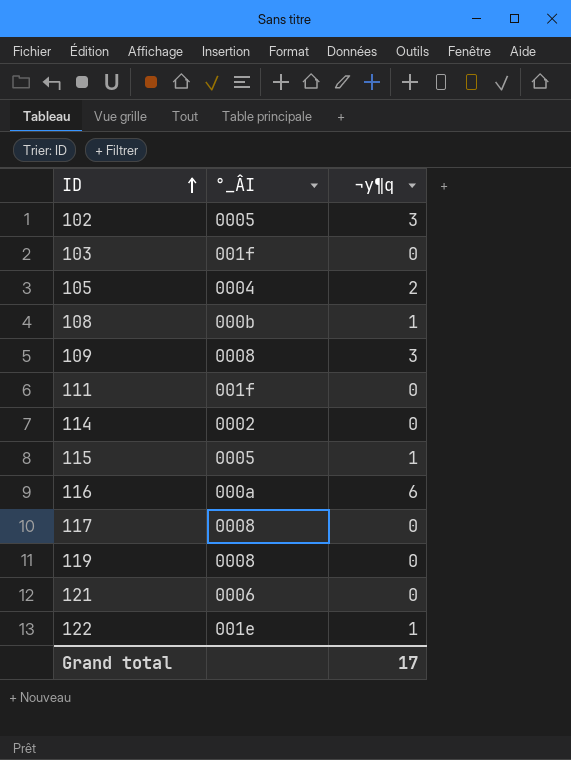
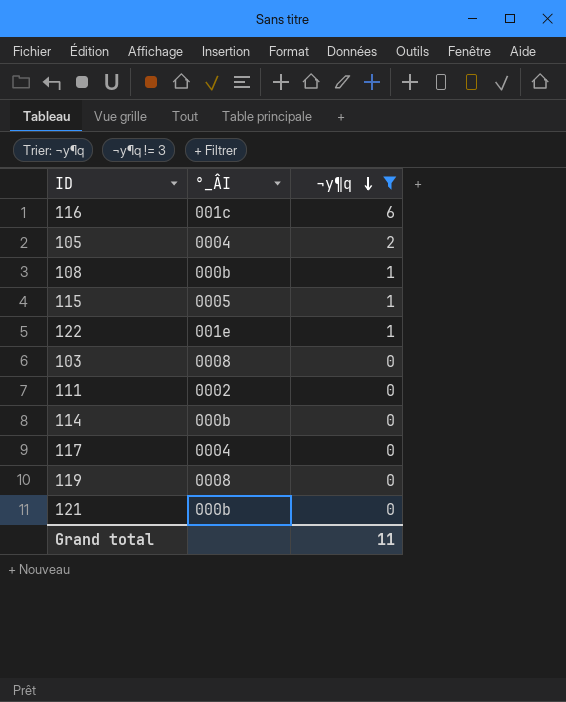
filter: none -> ¬y¶q != 3
row order: ID ascending -> ¬y¶q descending
116 | °_ÂI: 000a -> 001c
103 | °_ÂI: 001f -> 0008
111 | °_ÂI: 001f -> 0002
114 | °_ÂI: 0002 -> 000b
117 | °_ÂI: 0008 -> 0004
121 | °_ÂI: 0006 -> 000b
Grand total | ¬y¶q: 17 -> 11

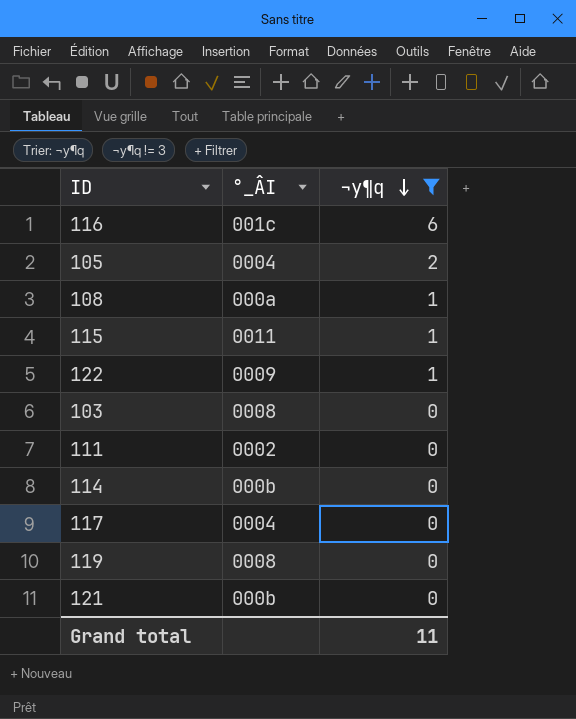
108 | °_ÂI: 000b -> 000a
115 | °_ÂI: 0005 -> 0011
122 | °_ÂI: 001e -> 0009

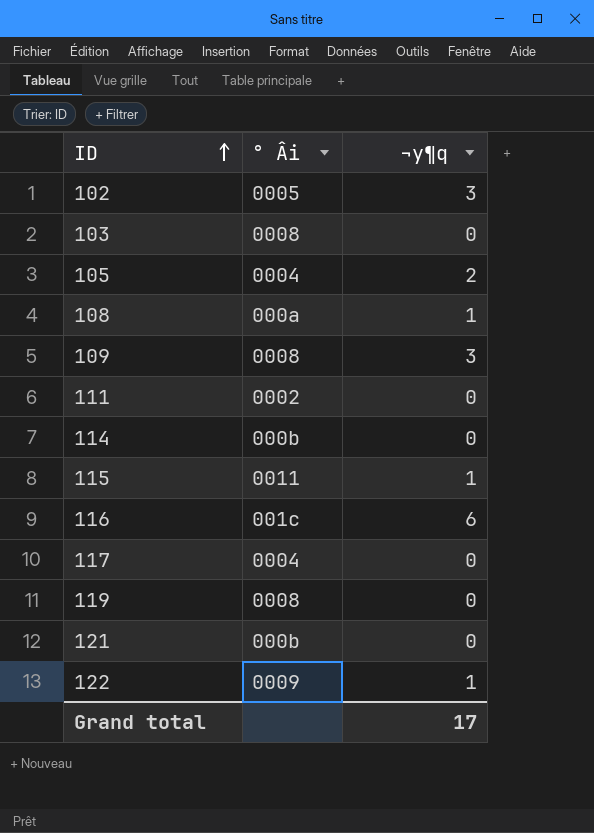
filter: ¬y¶q != 3 -> none
row order: ¬y¶q descending -> ID ascending
column name: °_ÂI -> ° Âi
Grand total | ¬y¶q: 11 -> 17

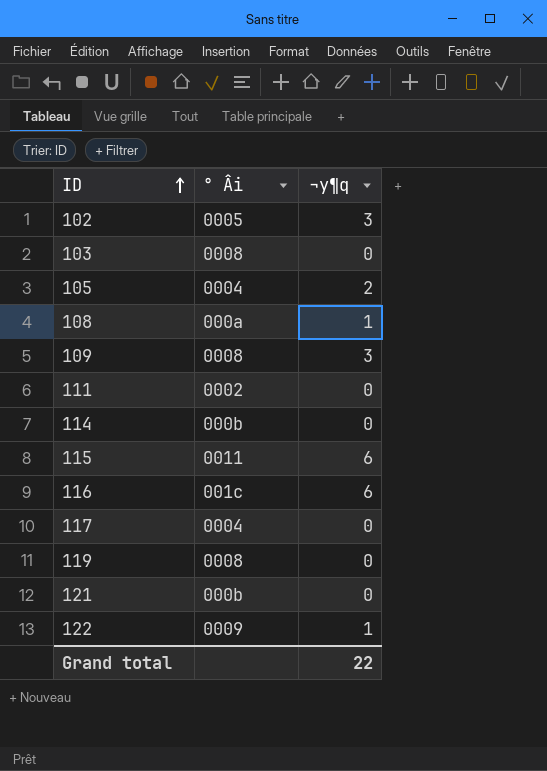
115 | ¬y¶q: 1 -> 6
Grand total | ¬y¶q: 17 -> 22

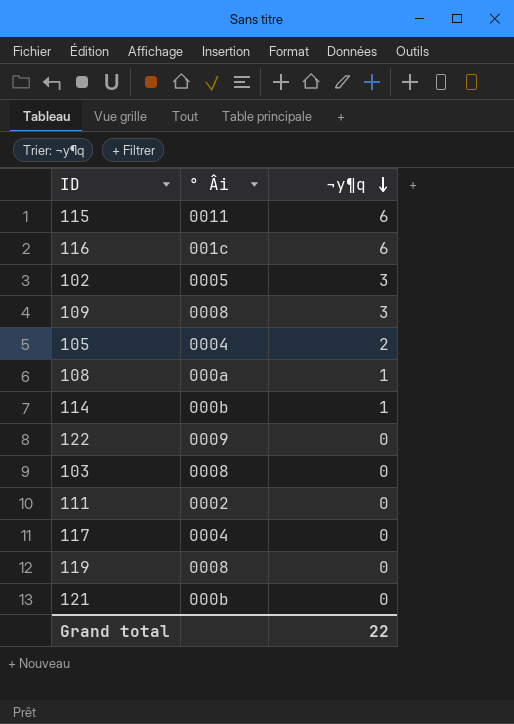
row order: ID ascending -> ¬y¶q descending
114 | ¬y¶q: 0 -> 1
122 | ¬y¶q: 1 -> 0

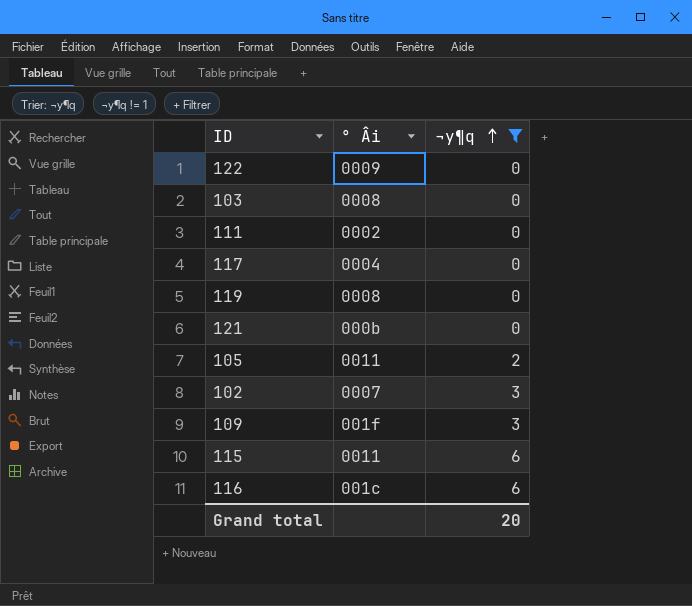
filter: none -> ¬y¶q != 1
row order: ¬y¶q descending -> ¬y¶q ascending
105 | ° Âi: 0004 -> 0011
102 | ° Âi: 0005 -> 0007
109 | ° Âi: 0008 -> 001f
Grand total | ¬y¶q: 22 -> 20

